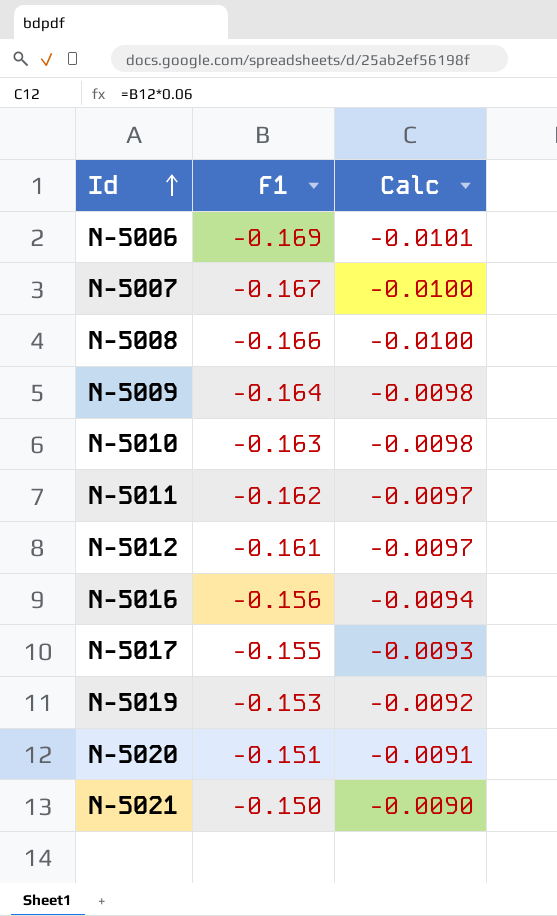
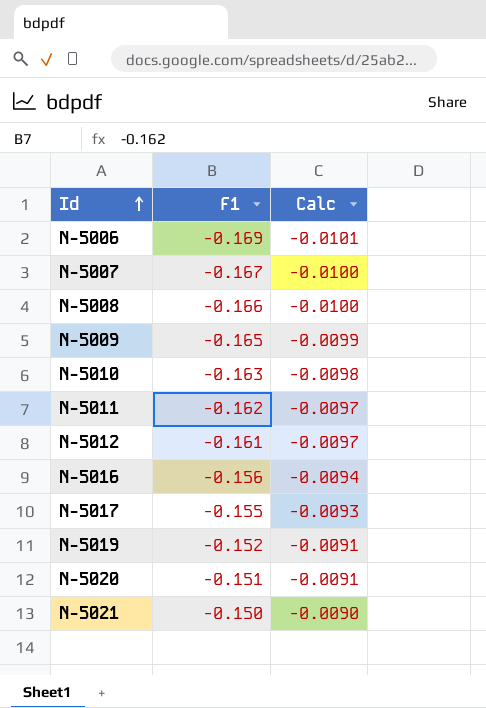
N-5009 | F1: -0.164 -> -0.165
N-5009 | Calc: -0.0098 -> -0.0099
N-5019 | F1: -0.153 -> -0.152
N-5019 | Calc: -0.0092 -> -0.0091

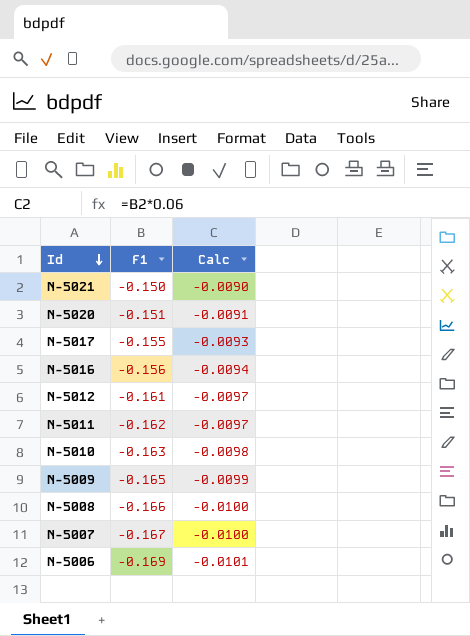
row order: Id ascending -> Id descending
row N-5019: -0.152 | -0.0091 -> none

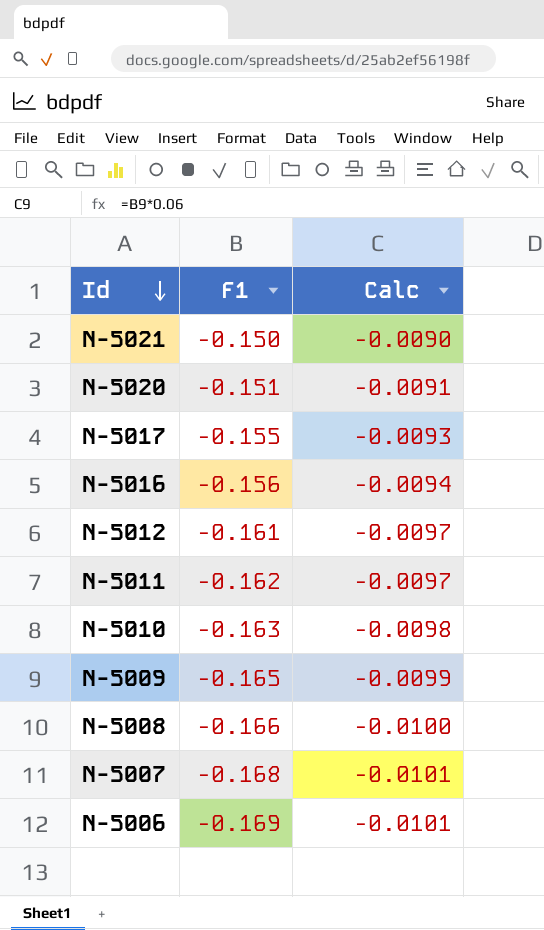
N-5007 | F1: -0.167 -> -0.168
N-5007 | Calc: -0.0100 -> -0.0101

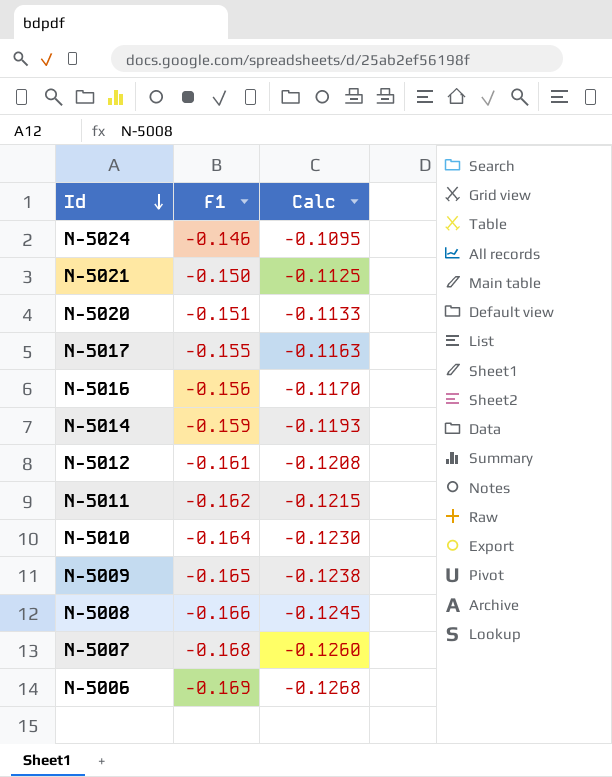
column Calc | formula: [F1] * 0.06 -> [F1] * 0.75
row N-5024: none -> -0.146 | -0.1095
row N-5014: none -> -0.159 | -0.1193
N-5010 | F1: -0.163 -> -0.164

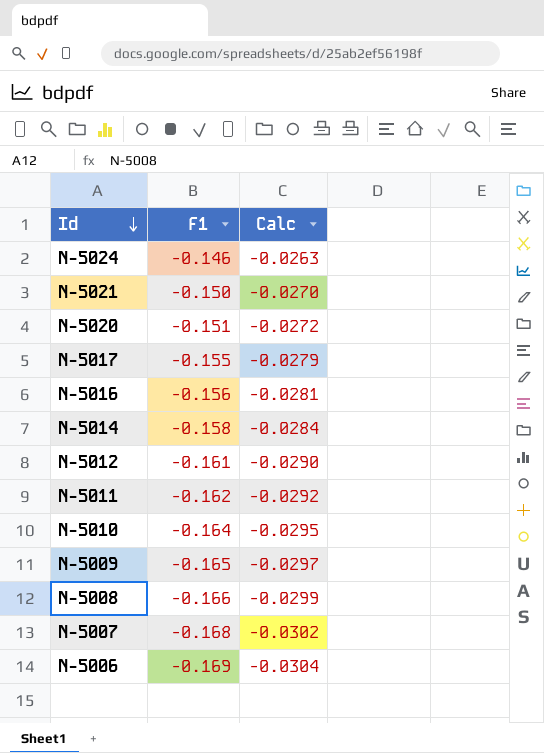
column Calc | formula: [F1] * 0.75 -> [F1] * 0.18
N-5014 | F1: -0.159 -> -0.158

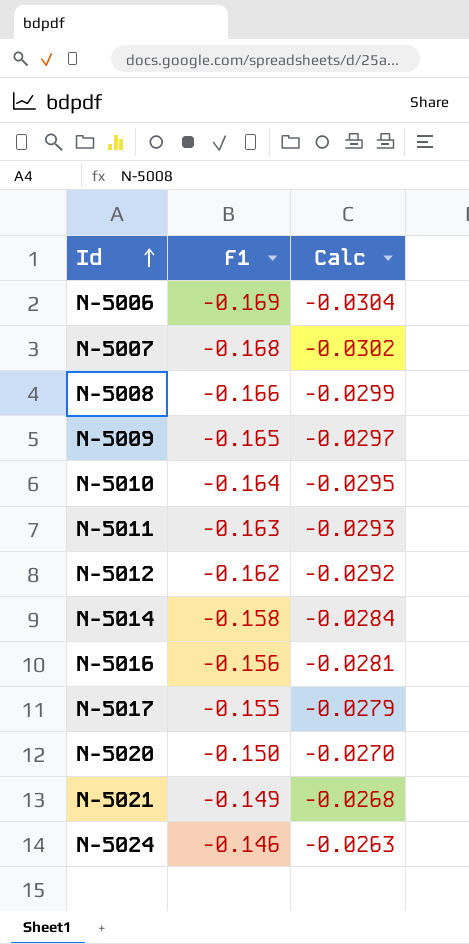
row order: Id descending -> Id ascending
N-5011 | F1: -0.162 -> -0.163
N-5011 | Calc: -0.0292 -> -0.0293
N-5012 | F1: -0.161 -> -0.162
N-5012 | Calc: -0.0290 -> -0.0292
N-5020 | F1: -0.151 -> -0.150
N-5020 | Calc: -0.0272 -> -0.0270
N-5021 | F1: -0.150 -> -0.149
N-5021 | Calc: -0.0270 -> -0.0268

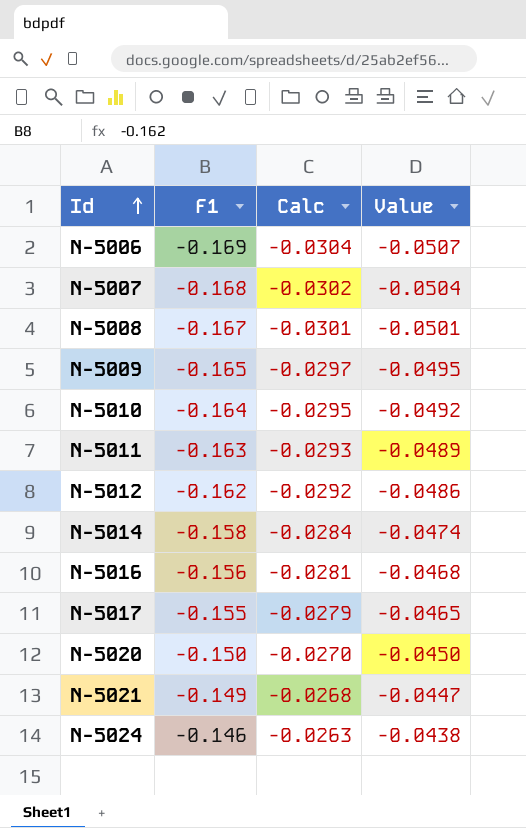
column Value | formula: none -> [F1] * 0.3
N-5008 | F1: -0.166 -> -0.167
N-5008 | Calc: -0.0299 -> -0.0301

